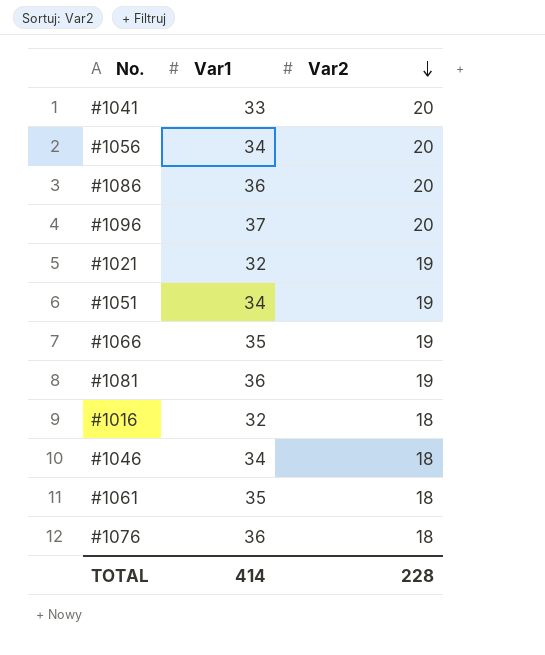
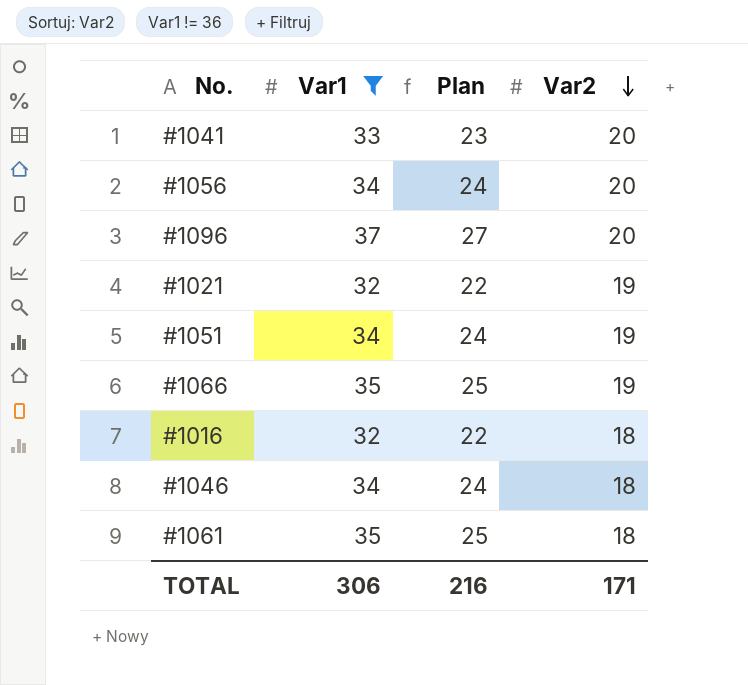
filter: none -> Var1 != 36
column Plan | formula: none -> [Var1] - 10
TOTAL | Var1: 414 -> 306
TOTAL | Var2: 228 -> 171

